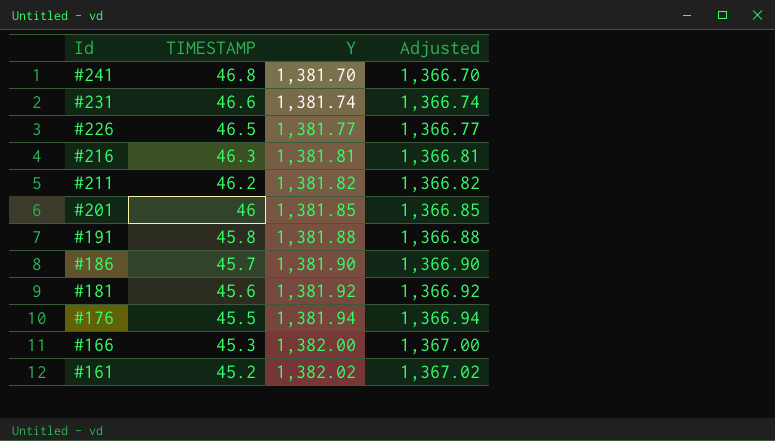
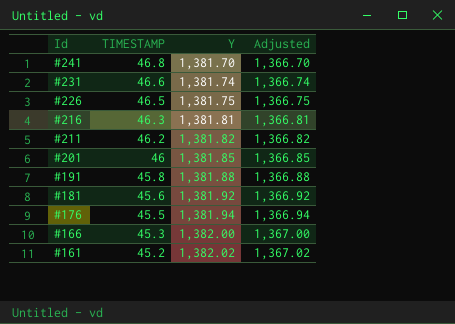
row #186: 45.7 | 1,381.90 | 1,366.90 -> none
#226 | Y: 1,381.77 -> 1,381.75
#226 | Adjusted: 1,366.77 -> 1,366.75

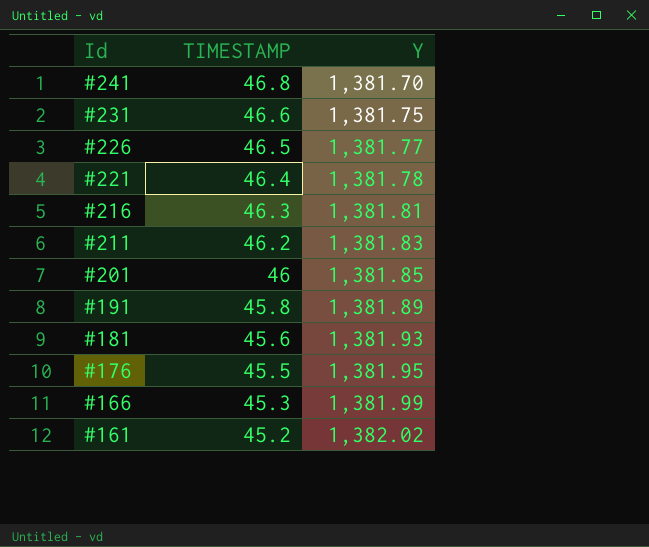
column Adjusted | formula: [Y] - 15 -> none
#231 | Y: 1,381.74 -> 1,381.75
#226 | Y: 1,381.75 -> 1,381.77
row #221: none -> 46.4 | 1,381.78
#211 | Y: 1,381.82 -> 1,381.83
#191 | Y: 1,381.88 -> 1,381.89
#181 | Y: 1,381.92 -> 1,381.93
#176 | Y: 1,381.94 -> 1,381.95
#166 | Y: 1,382.00 -> 1,381.99

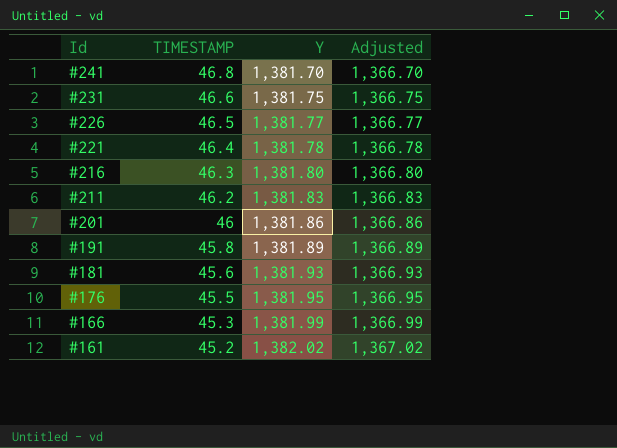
column Adjusted | formula: none -> [Y] - 15
#216 | Y: 1,381.81 -> 1,381.80
#201 | Y: 1,381.85 -> 1,381.86

